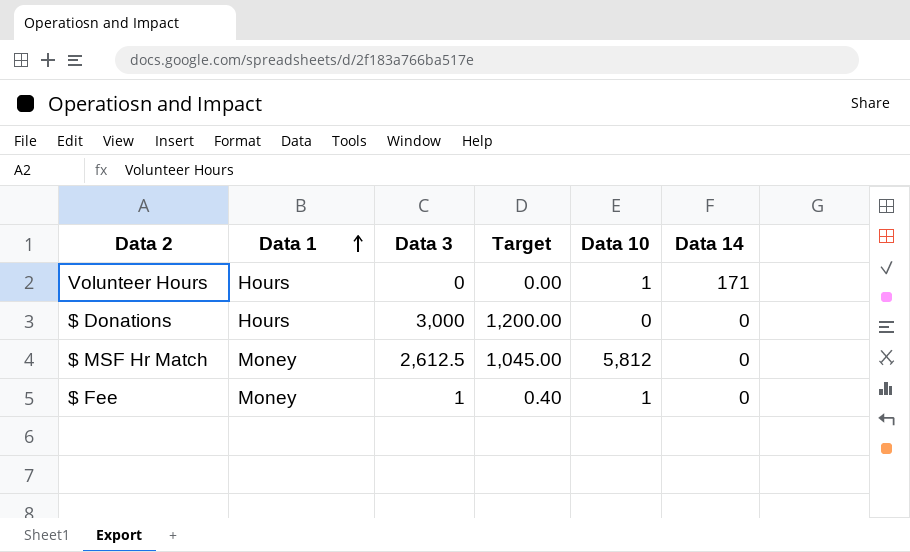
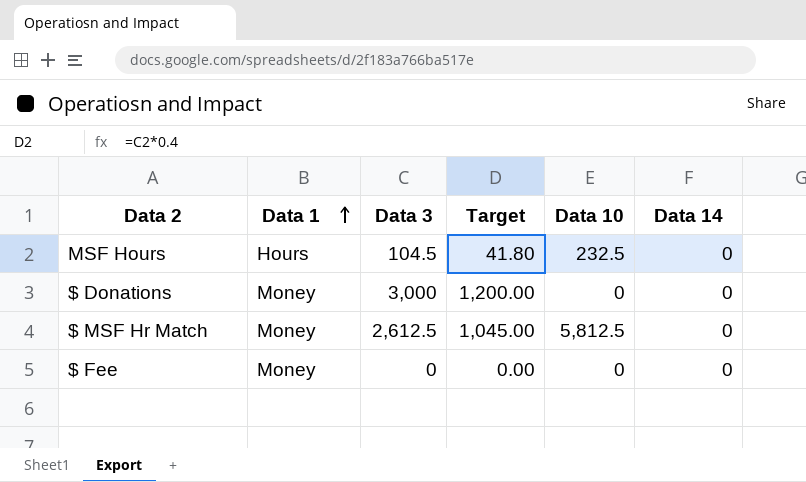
row Volunteer Hours: Hours | 0 | 0.00 | 1 | 171 -> none
row MSF Hours: none -> Hours | 104.5 | 41.80 | 232.5 | 0
$ Donations | Data 1: Hours -> Money
$ MSF Hr Match | Data 10: 5,812 -> 5,812.5
$ Fee | Data 3: 1 -> 0
$ Fee | Target: 0.40 -> 0.00
$ Fee | Data 10: 1 -> 0

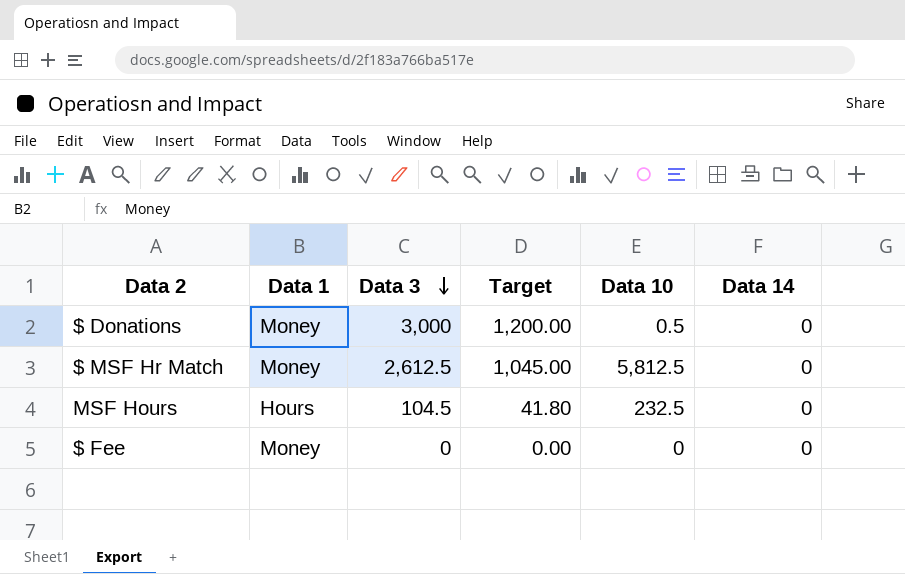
row order: Data 1 ascending -> Data 3 descending
$ Donations | Data 10: 0 -> 0.5

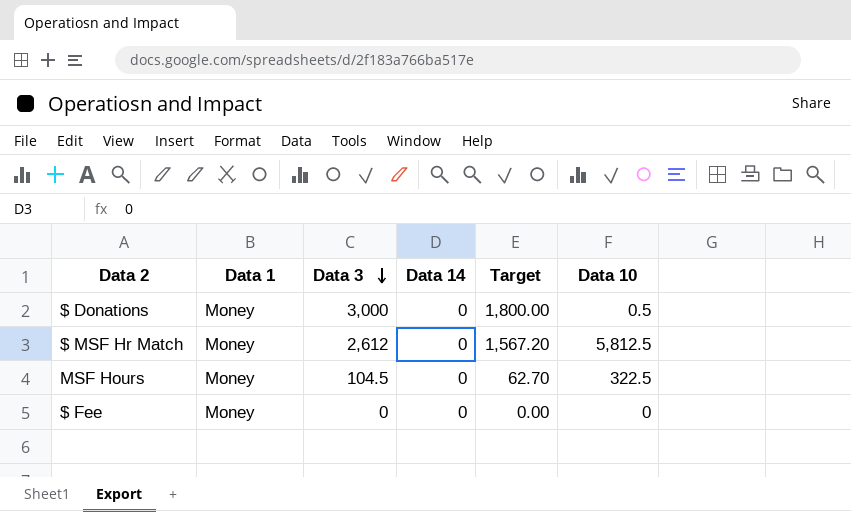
column Data 14 | position: 6 -> 4
column Target | formula: [Data 3] * 0.4 -> [Data 3] * 0.6
$ MSF Hr Match | Data 3: 2,612.5 -> 2,612
MSF Hours | Data 1: Hours -> Money
MSF Hours | Data 10: 232.5 -> 322.5

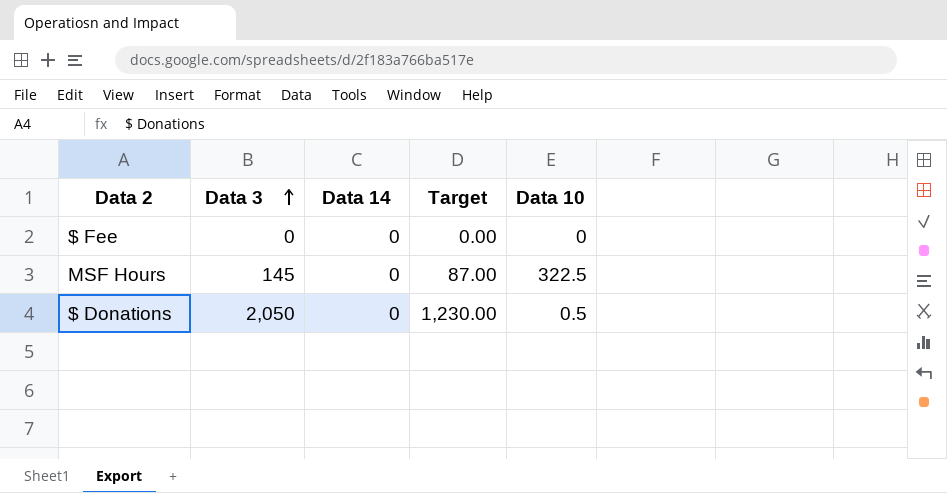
row order: Data 3 descending -> Data 3 ascending
column Data 1 | position: 2 -> none
row $ MSF Hr Match: Money | 2,612 | 0 | 1,567.20 | 5,812.5 -> none
MSF Hours | Data 3: 104.5 -> 145
MSF Hours | Target: 62.70 -> 87.00
$ Donations | Data 3: 3,000 -> 2,050
$ Donations | Target: 1,800.00 -> 1,230.00

